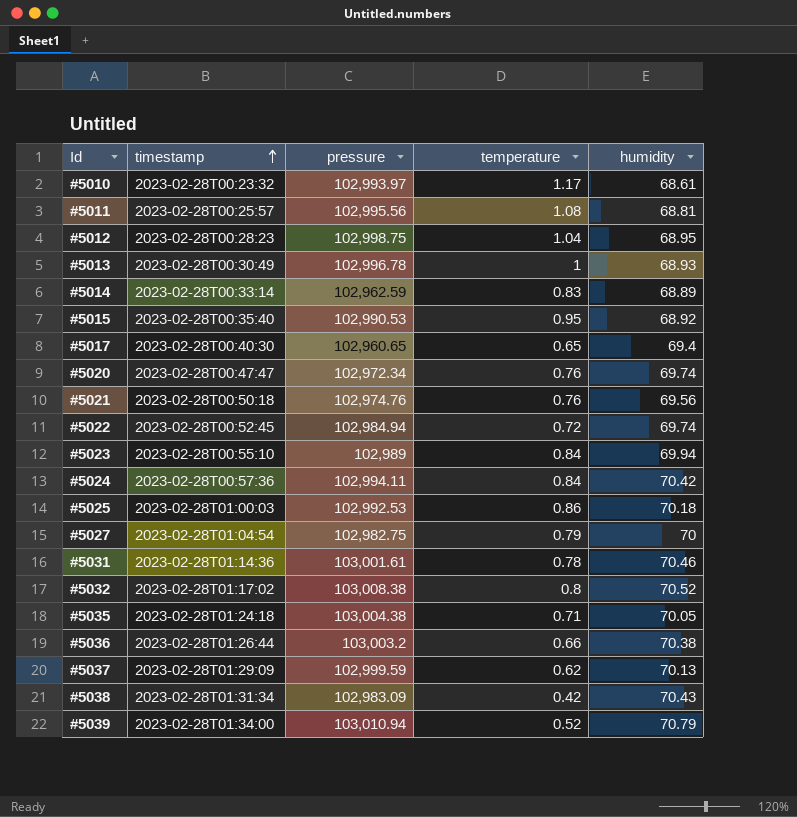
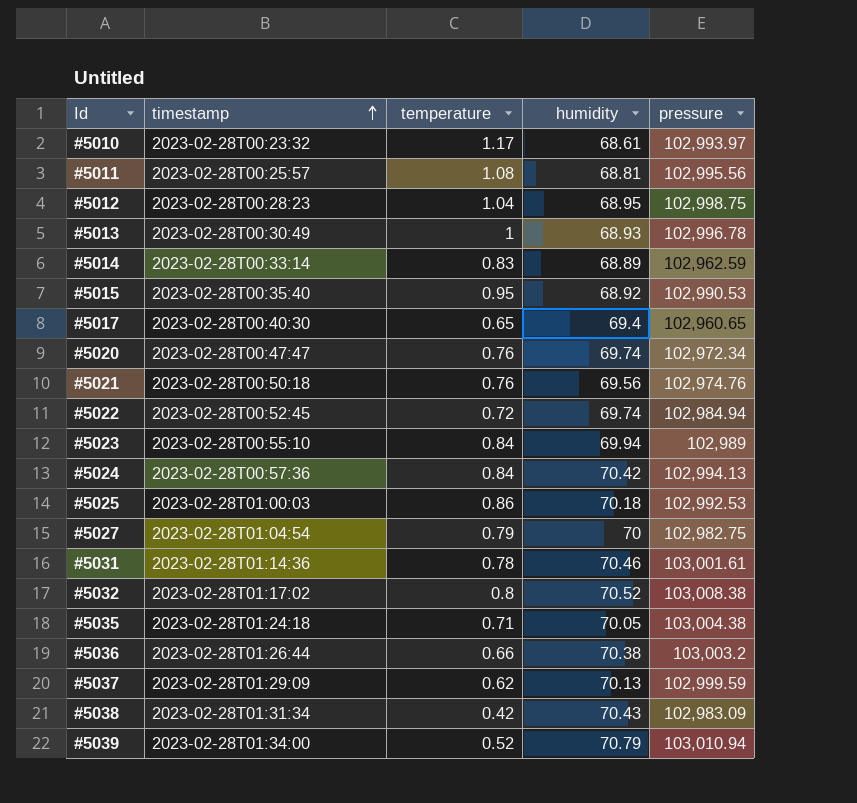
column pressure | position: 3 -> 5
#5024 | pressure: 102,994.11 -> 102,994.13

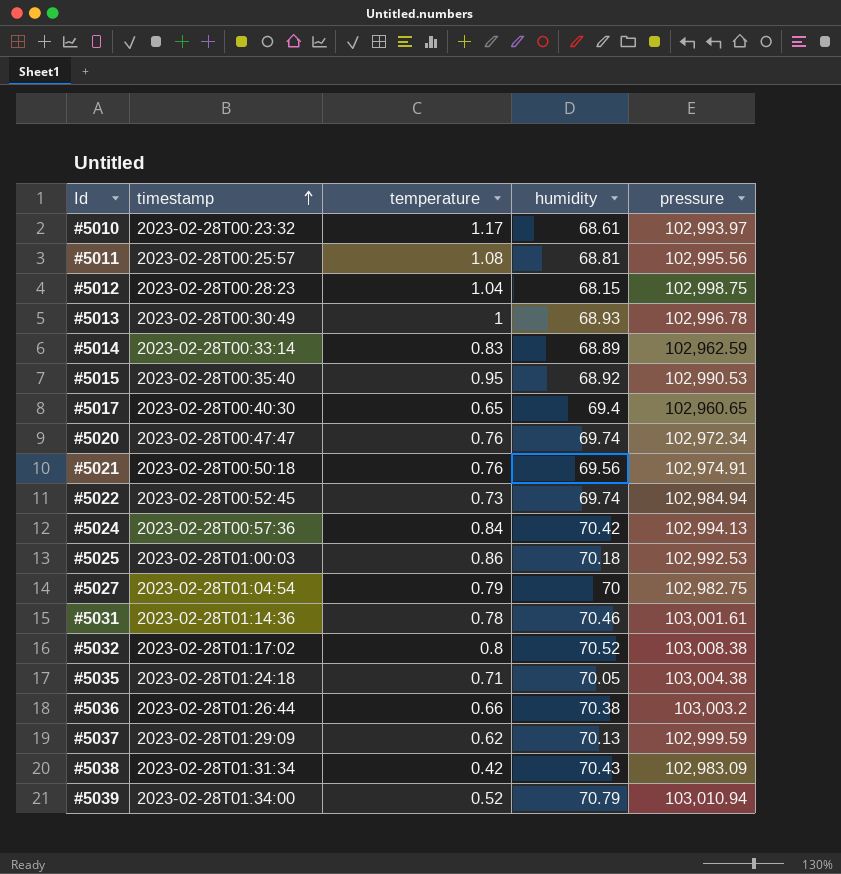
row #5023: 2023-02-28T00:55:10 | 0.84 | 69.94 | 102,989 -> none
#5012 | humidity: 68.95 -> 68.15
#5021 | pressure: 102,974.76 -> 102,974.91
#5022 | temperature: 0.72 -> 0.73

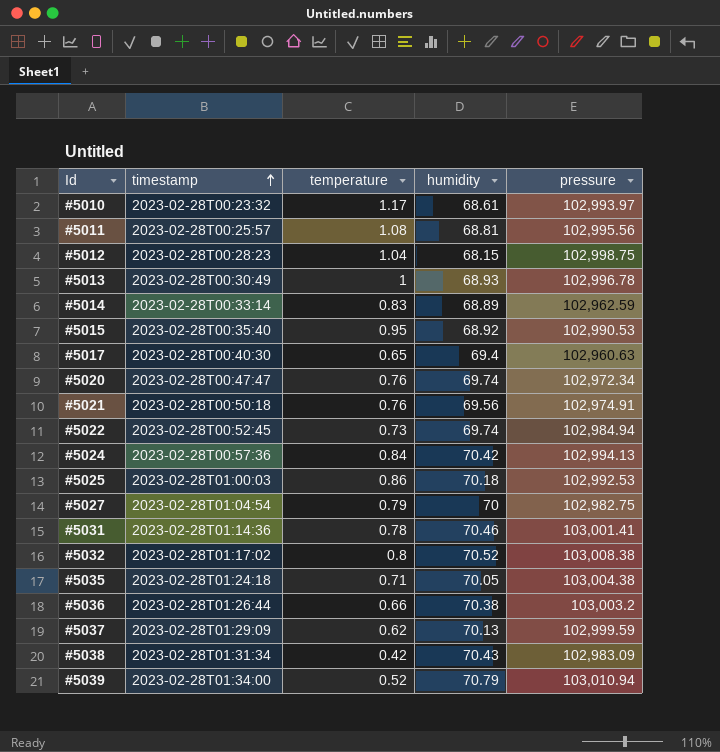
#5017 | pressure: 102,960.65 -> 102,960.63
#5031 | pressure: 103,001.61 -> 103,001.41

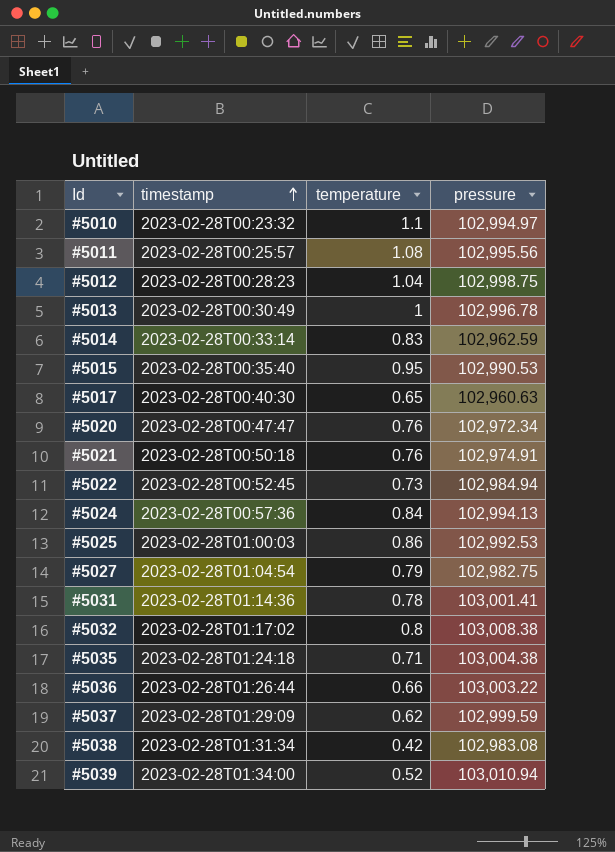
column humidity | position: 4 -> none
#5010 | temperature: 1.17 -> 1.1
#5010 | pressure: 102,993.97 -> 102,994.97
#5036 | pressure: 103,003.2 -> 103,003.22
#5038 | pressure: 102,983.09 -> 102,983.08

